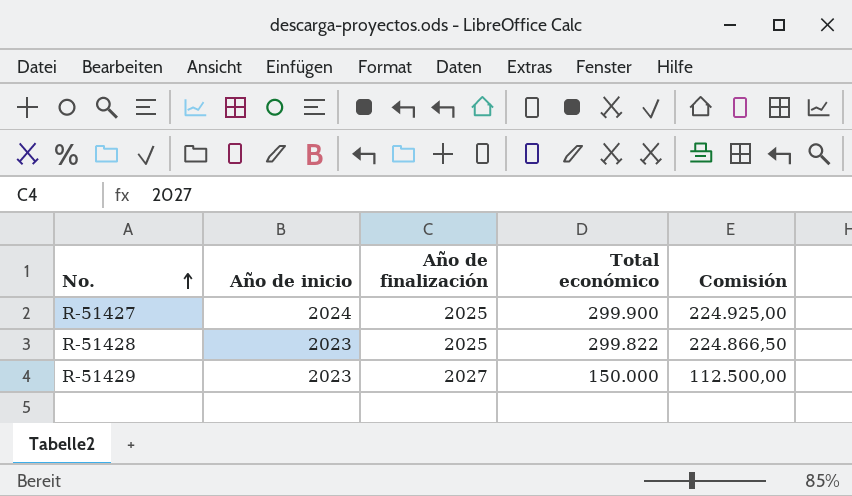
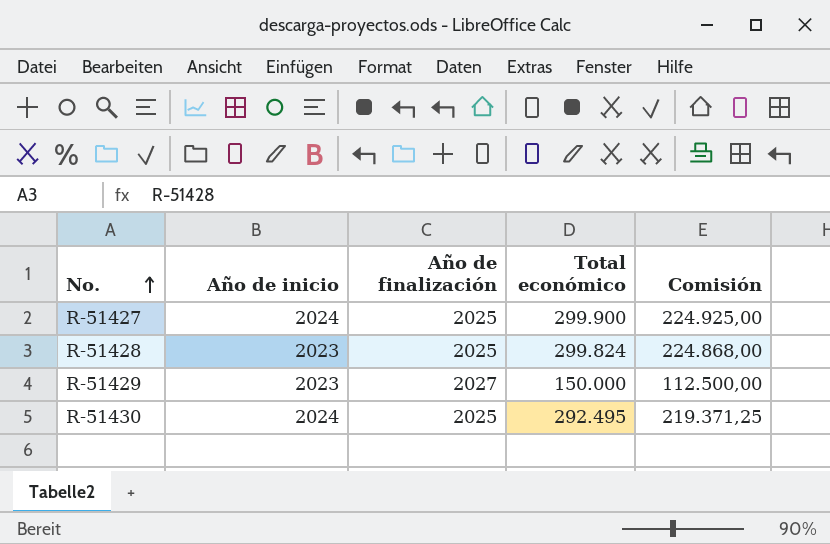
R-51428 | Total económico: 299.822 -> 299.824
R-51428 | Comisión: 224.866,50 -> 224.868,00
row R-51430: none -> 2024 | 2025 | 292.495 | 219.371,25

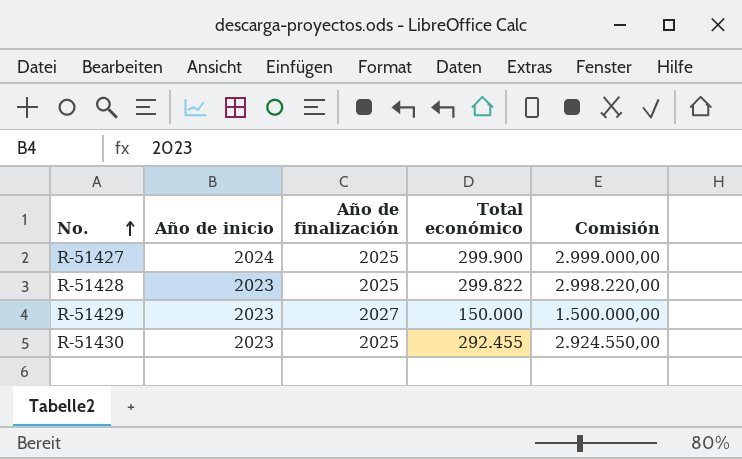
column Comisión | formula: [Total económico] * 0,75 -> [Total económico] * 10
R-51428 | Total económico: 299.824 -> 299.822
R-51430 | Año de inicio: 2024 -> 2023
R-51430 | Total económico: 292.495 -> 292.455

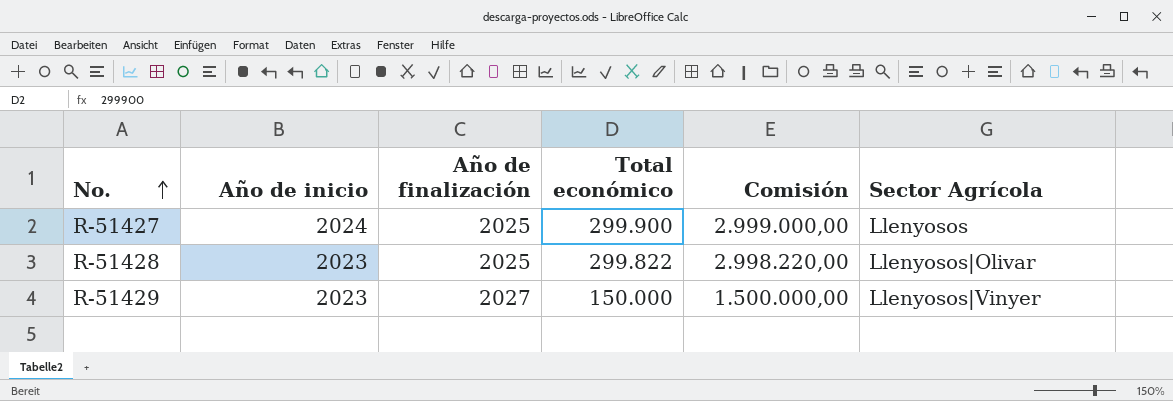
column Sector Agrícola | position: none -> 6
row R-51430: 2023 | 2025 | 292.455 | 2.924.550,00 -> none

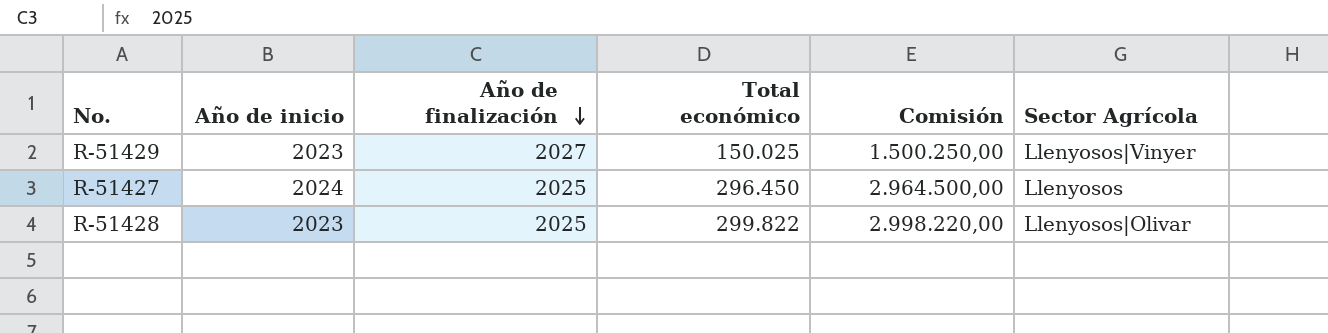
row order: No. ascending -> Año de finalización descending
R-51429 | Total económico: 150.000 -> 150.025
R-51429 | Comisión: 1.500.000,00 -> 1.500.250,00
R-51427 | Total económico: 299.900 -> 296.450
R-51427 | Comisión: 2.999.000,00 -> 2.964.500,00

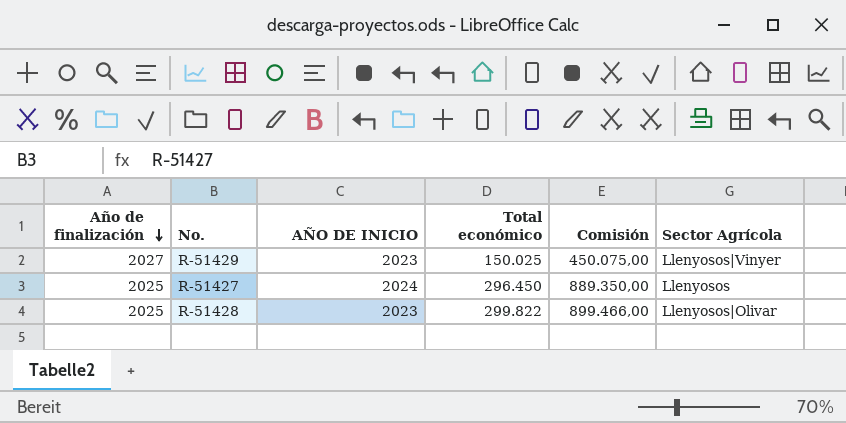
column Año de finalización | position: 3 -> 1
column name: Año de inicio -> AÑO DE INICIO
column Comisión | formula: [Total económico] * 10 -> [Total económico] * 3

